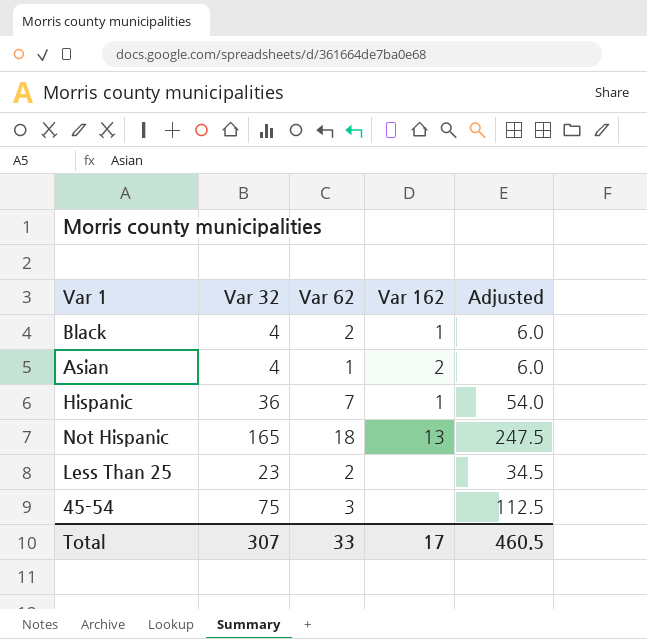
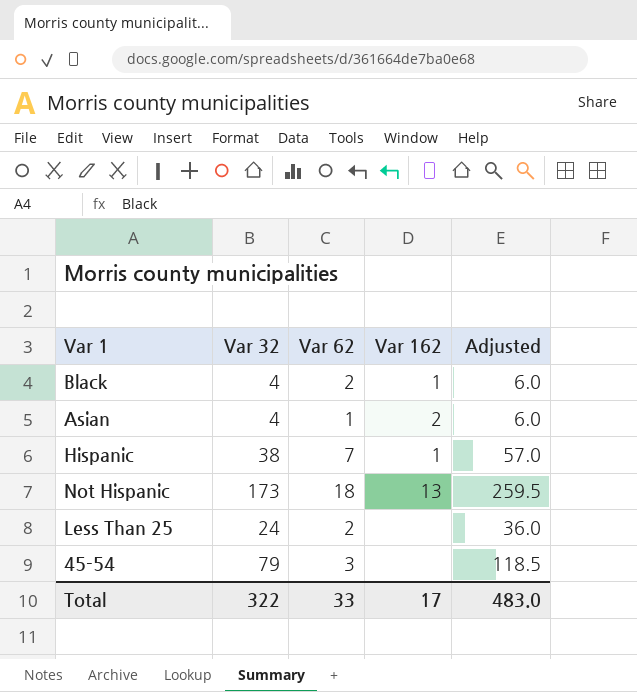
Hispanic | Var 32: 36 -> 38
Hispanic | Adjusted: 54.0 -> 57.0
Not Hispanic | Var 32: 165 -> 173
Not Hispanic | Adjusted: 247.5 -> 259.5
Less Than 25 | Var 32: 23 -> 24
Less Than 25 | Adjusted: 34.5 -> 36.0
45-54 | Var 32: 75 -> 79
45-54 | Adjusted: 112.5 -> 118.5
Total | Var 32: 307 -> 322
Total | Adjusted: 460.5 -> 483.0

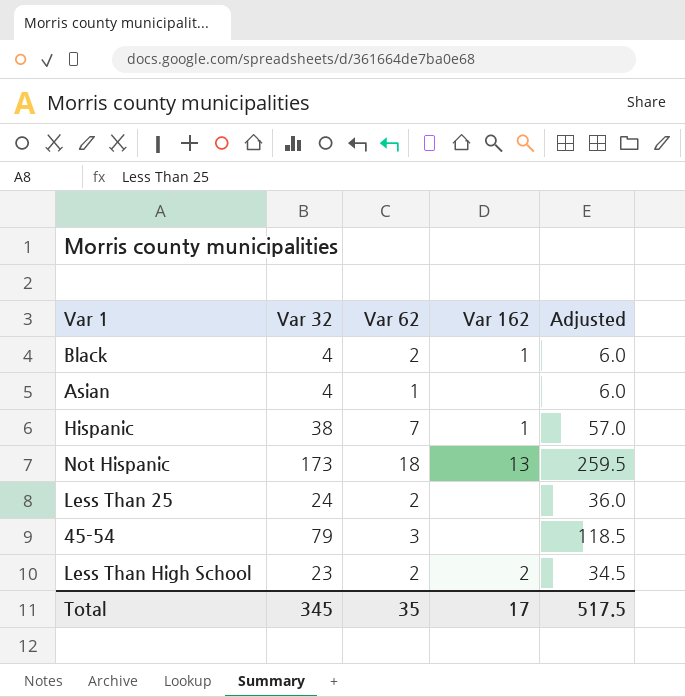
Asian | Var 162: 2 -> none
row Less Than High School: none -> 23 | 2 | 2 | 34.5
Total | Var 32: 322 -> 345
Total | Var 62: 33 -> 35
Total | Adjusted: 483.0 -> 517.5

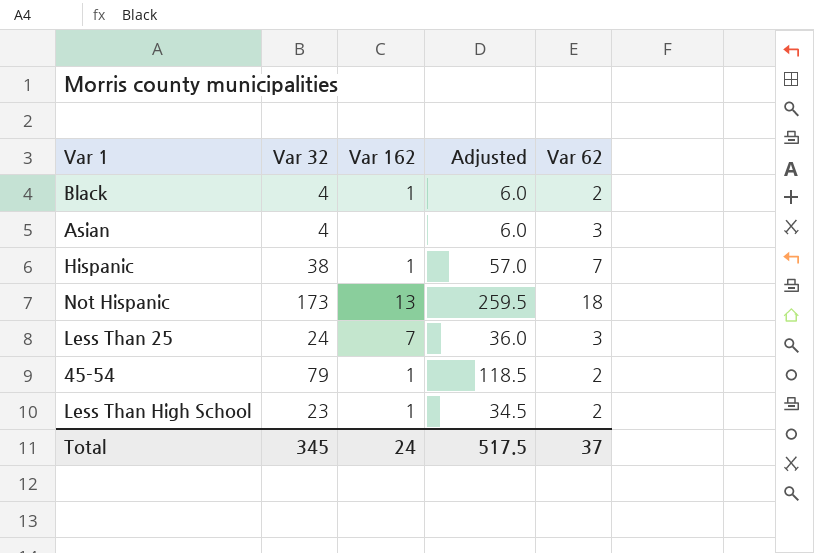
column Var 62 | position: 3 -> 5
Asian | Var 62: 1 -> 3
Less Than 25 | Var 162: none -> 7
Less Than 25 | Var 62: 2 -> 3
45-54 | Var 162: none -> 1
45-54 | Var 62: 3 -> 2
Less Than High School | Var 162: 2 -> 1
Total | Var 162: 17 -> 24
Total | Var 62: 35 -> 37

